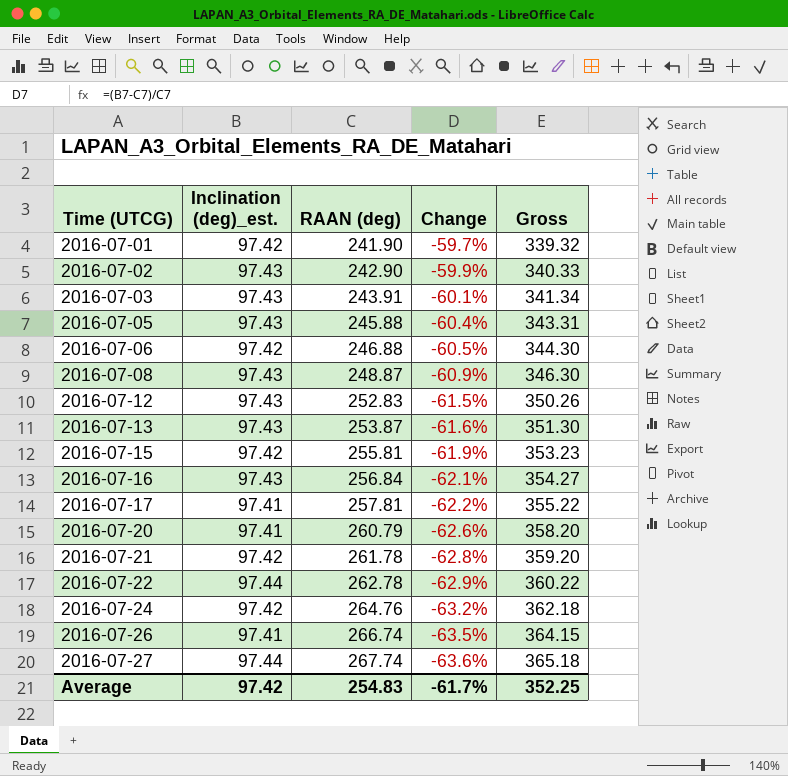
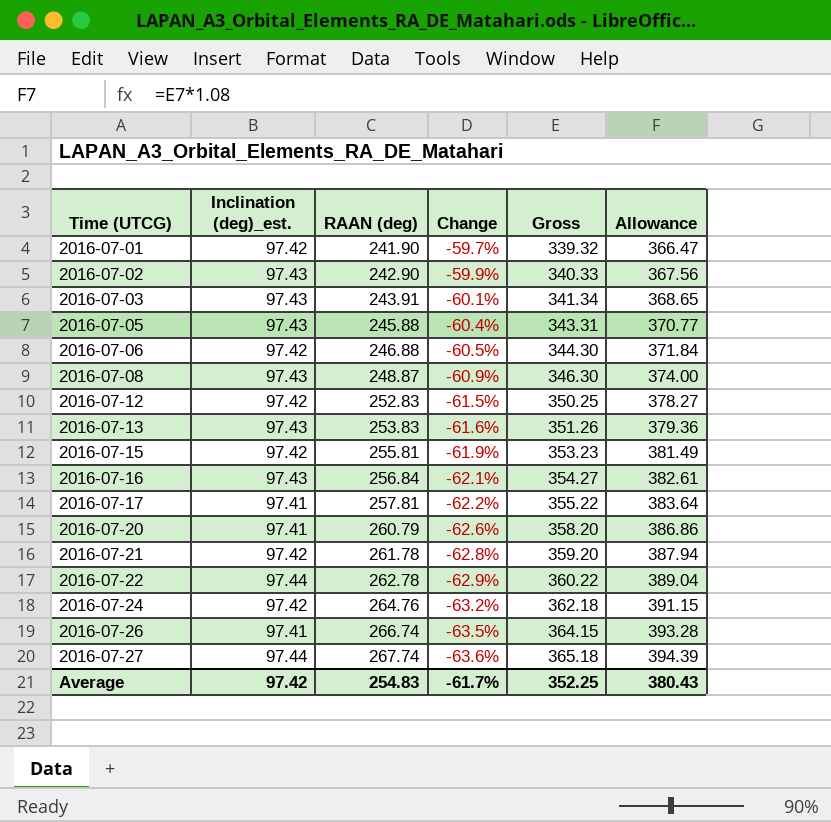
column Allowance | formula: none -> [Gross] * 1.08
2016-07-12 | Inclination (deg)_est.: 97.43 -> 97.42
2016-07-12 | Gross: 350.26 -> 350.25
2016-07-13 | RAAN (deg): 253.87 -> 253.83
2016-07-13 | Gross: 351.30 -> 351.26

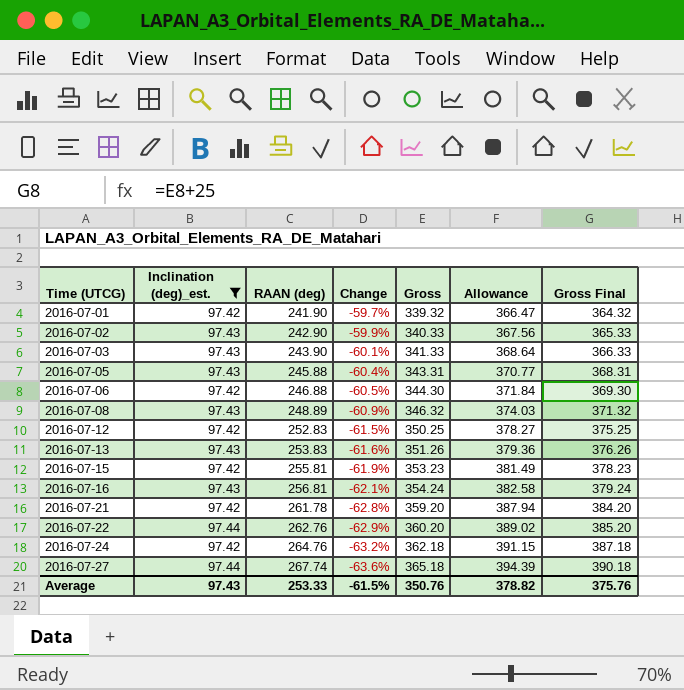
filter: none -> Inclination (deg)_est. != 97.41
column Gross Final | formula: none -> [Gross] + 25
2016-07-03 | RAAN (deg): 243.91 -> 243.90
2016-07-03 | Gross: 341.34 -> 341.33
2016-07-03 | Allowance: 368.65 -> 368.64
2016-07-08 | RAAN (deg): 248.87 -> 248.89
2016-07-08 | Gross: 346.30 -> 346.32
2016-07-08 | Allowance: 374.00 -> 374.03
2016-07-16 | RAAN (deg): 256.84 -> 256.81
2016-07-16 | Gross: 354.27 -> 354.24
2016-07-16 | Allowance: 382.61 -> 382.58
2016-07-22 | RAAN (deg): 262.78 -> 262.76
2016-07-22 | Gross: 360.22 -> 360.20
2016-07-22 | Allowance: 389.04 -> 389.02
Average | Inclination (deg)_est.: 97.42 -> 97.43
Average | RAAN (deg): 254.83 -> 253.33
Average | Change: -61.7% -> -61.5%
Average | Gross: 352.25 -> 350.76
Average | Allowance: 380.43 -> 378.82

